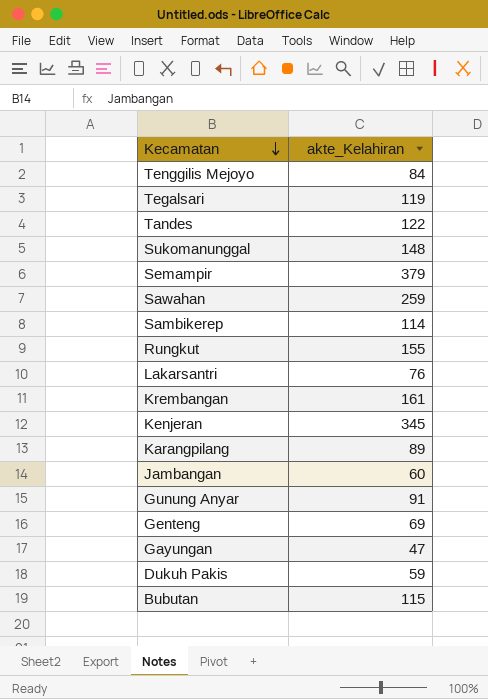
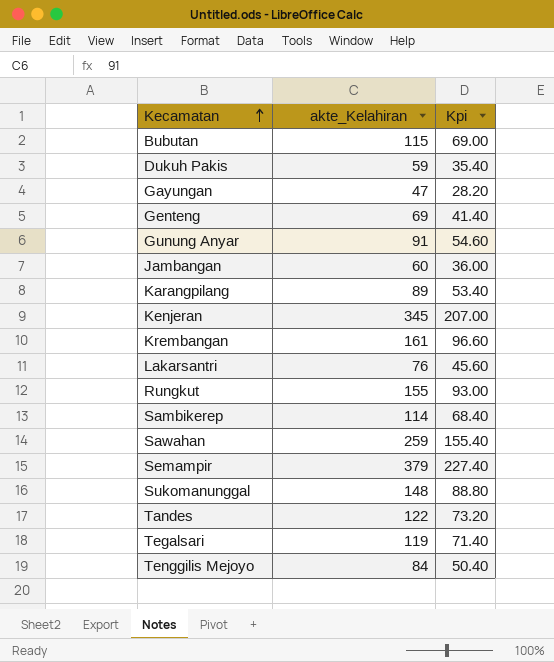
row order: Kecamatan descending -> Kecamatan ascending
column Kpi | formula: none -> [akte_Kelahiran] * 0.6

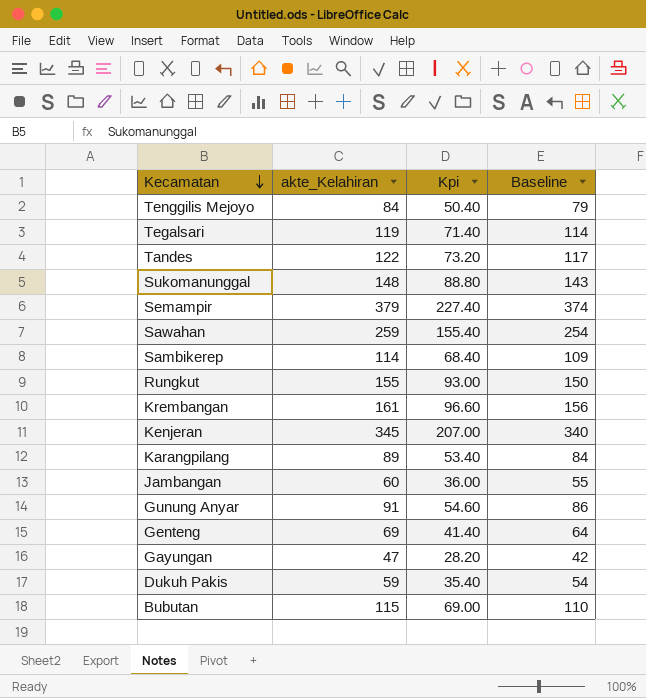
row order: Kecamatan ascending -> Kecamatan descending
column Baseline | formula: none -> [akte_Kelahiran] - 5
row Lakarsantri: 76 | 45.60 -> none

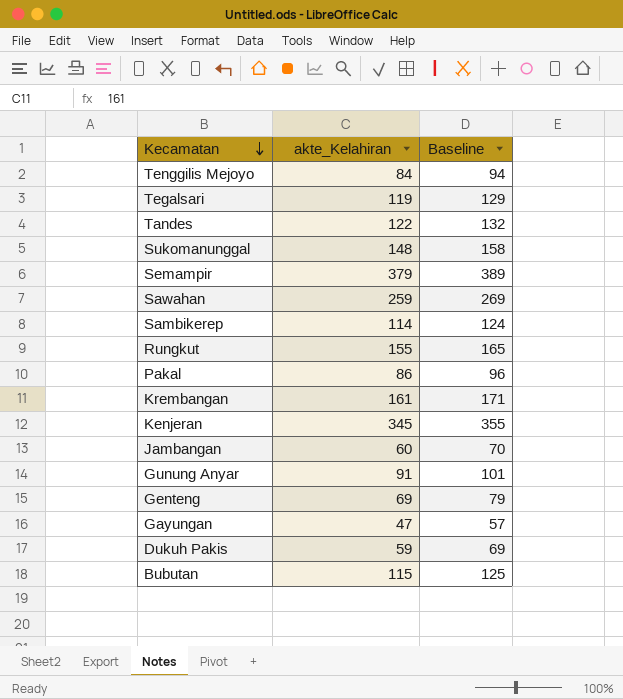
column Kpi | formula: [akte_Kelahiran] * 0.6 -> none
column Baseline | formula: [akte_Kelahiran] - 5 -> [akte_Kelahiran] + 10
row Karangpilang: 89 | 53.40 | 84 -> none
row Pakal: none -> 86 | 96

